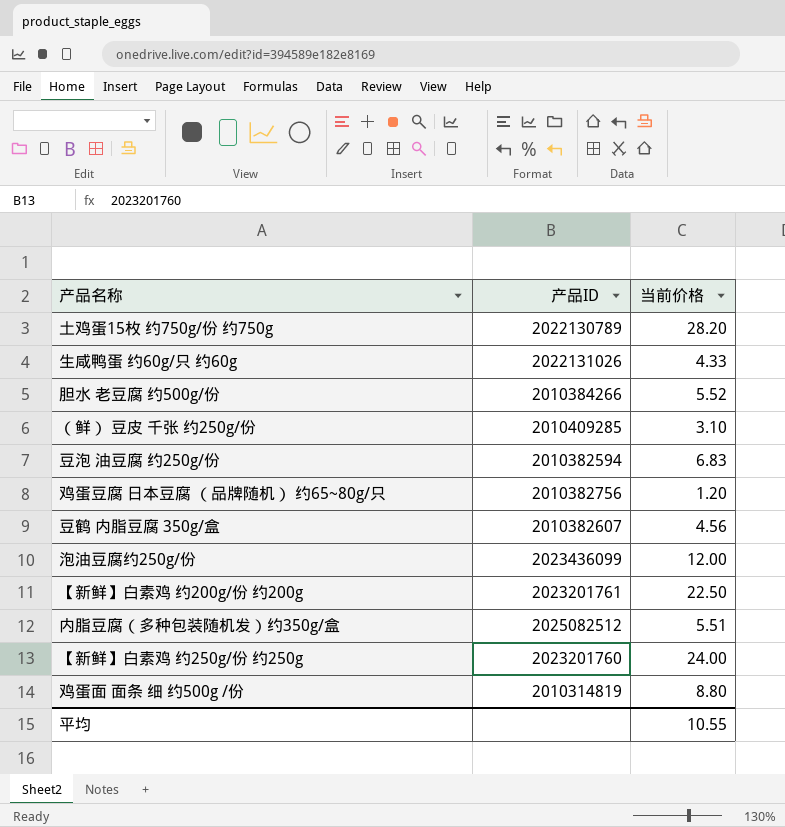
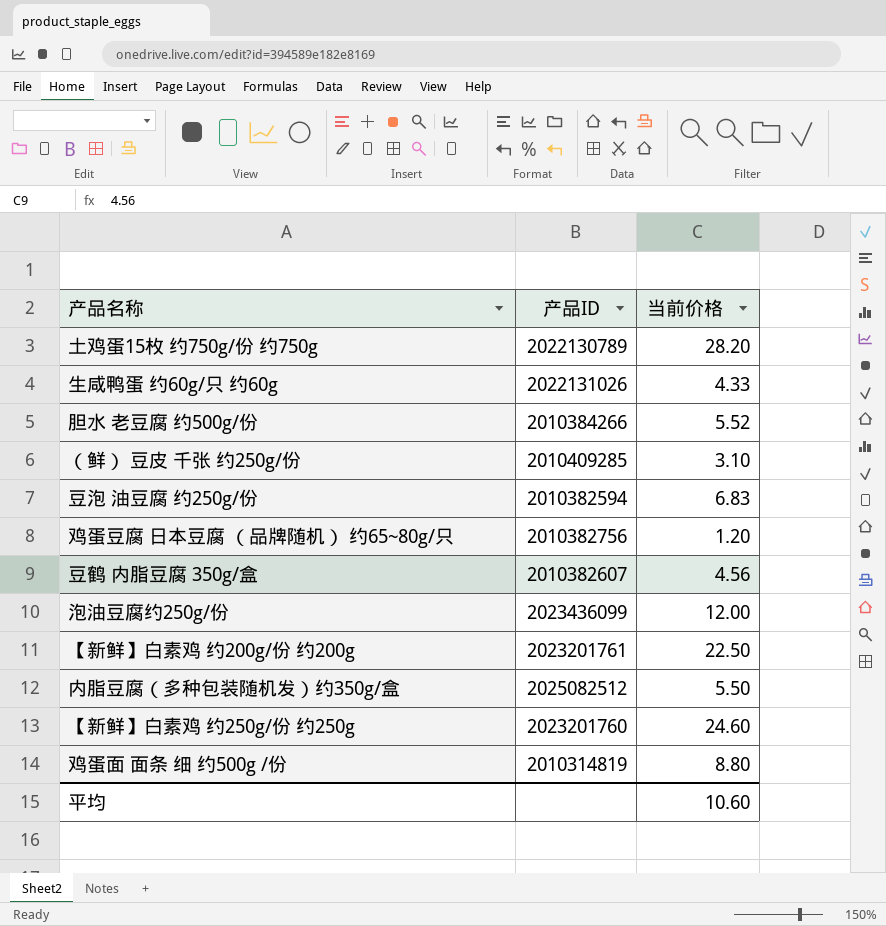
内脂豆腐（多种包装随机发）约350g/盒 | 当前价格: 5.51 -> 5.50
【新鲜】白素鸡 约250g/份 约250g | 当前价格: 24.00 -> 24.60
平均 | 当前价格: 10.55 -> 10.60

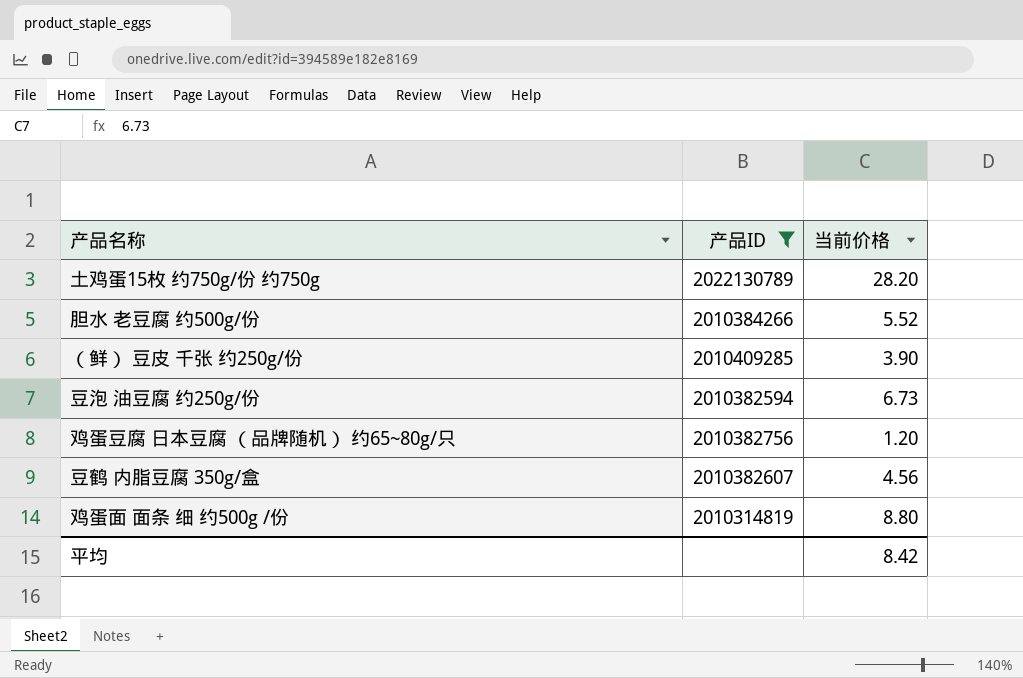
filter: none -> 产品ID <= 2022130789
（鲜） 豆皮 千张 约250g/份 | 当前价格: 3.10 -> 3.90
豆泡 油豆腐 约250g/份 | 当前价格: 6.83 -> 6.73
平均 | 当前价格: 10.60 -> 8.42

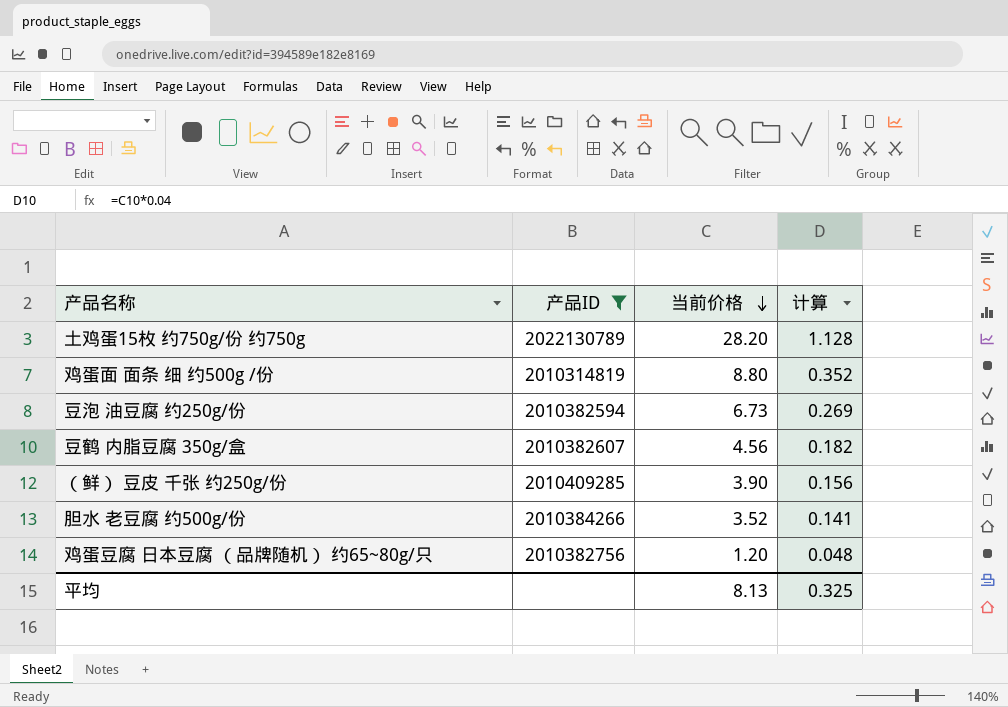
row order: none -> 当前价格 descending
column 计算 | formula: none -> [当前价格] * 0.04
胆水 老豆腐 约500g/份 | 当前价格: 5.52 -> 3.52
平均 | 当前价格: 8.42 -> 8.13

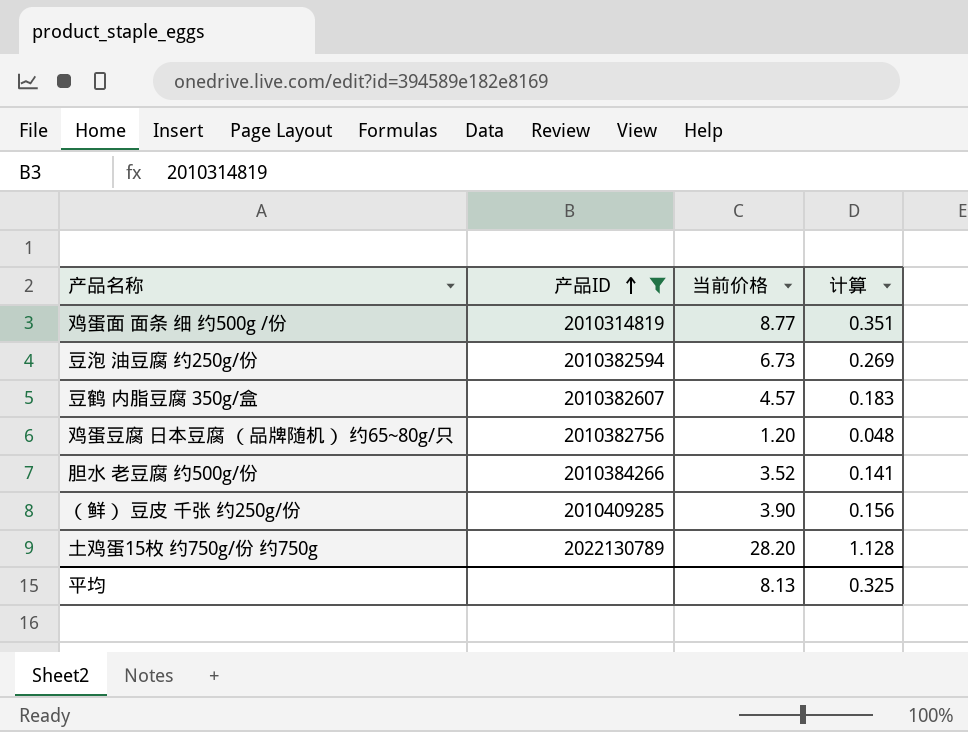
row order: 当前价格 descending -> 产品ID ascending
鸡蛋面 面条 细 约500g /份 | 当前价格: 8.80 -> 8.77
鸡蛋面 面条 细 约500g /份 | 计算: 0.352 -> 0.351
豆鹤 内脂豆腐 350g/盒 | 当前价格: 4.56 -> 4.57
豆鹤 内脂豆腐 350g/盒 | 计算: 0.182 -> 0.183

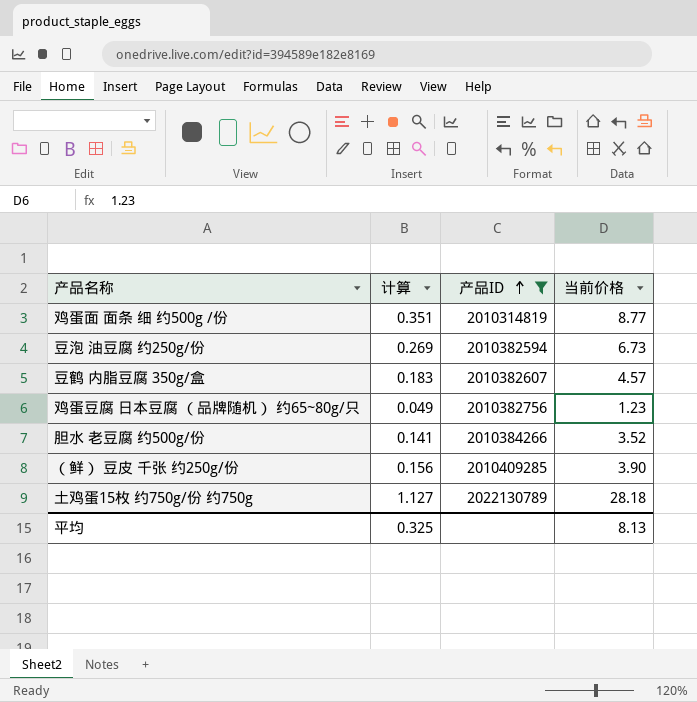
column 计算 | position: 4 -> 2
鸡蛋豆腐 日本豆腐 （品牌随机） 约65~80g/只 | 计算: 0.048 -> 0.049
鸡蛋豆腐 日本豆腐 （品牌随机） 约65~80g/只 | 当前价格: 1.20 -> 1.23
土鸡蛋15枚 约750g/份 约750g | 计算: 1.128 -> 1.127
土鸡蛋15枚 约750g/份 约750g | 当前价格: 28.20 -> 28.18

